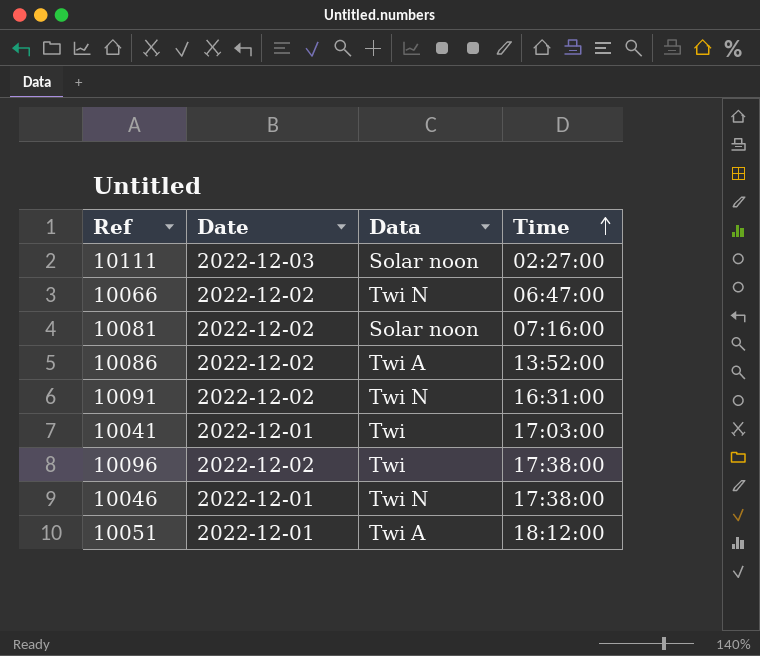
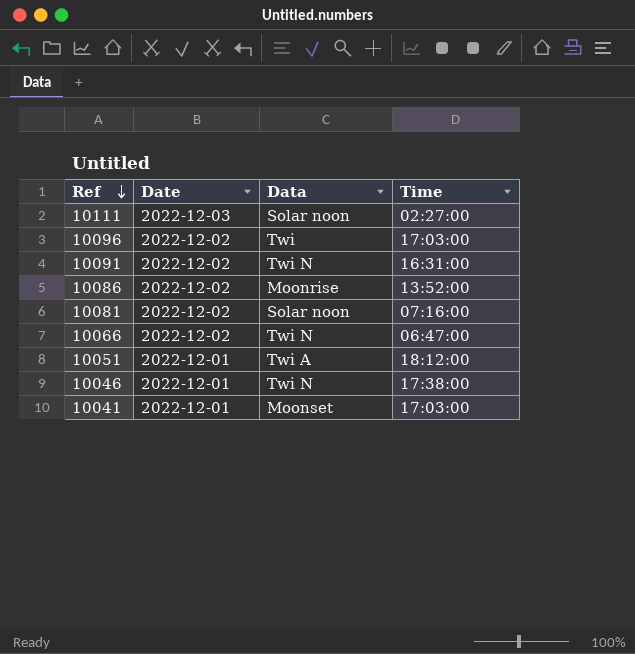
row order: Time ascending -> Ref descending
10096 | Time: 17:38:00 -> 17:03:00
10086 | Data: Twi A -> Moonrise
10041 | Data: Twi -> Moonset

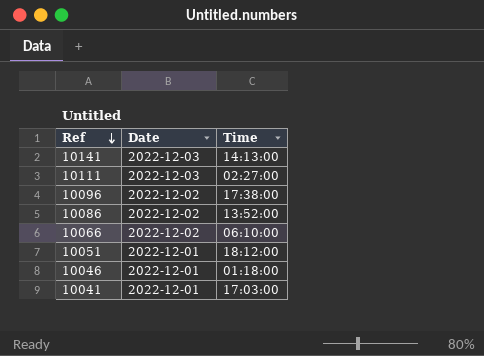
column Data | position: 3 -> none
row 10091: 2022-12-02 | Twi N | 16:31:00 -> none
row 10081: 2022-12-02 | Solar noon | 07:16:00 -> none
row 10141: none -> 2022-12-03 | 14:13:00
10096 | Time: 17:03:00 -> 17:38:00
10066 | Time: 06:47:00 -> 06:10:00
10046 | Time: 17:38:00 -> 01:18:00

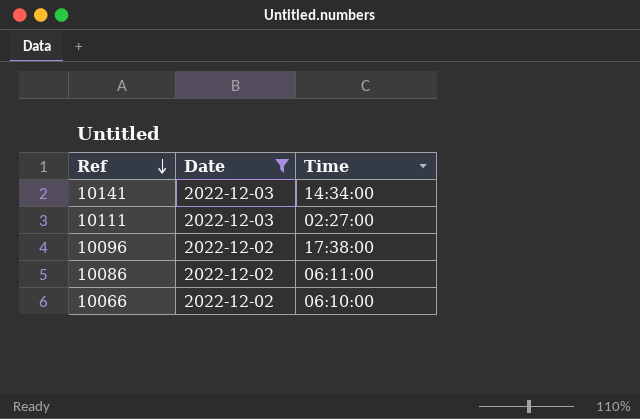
filter: none -> Date != 2022-12-01
10141 | Time: 14:13:00 -> 14:34:00
10086 | Time: 13:52:00 -> 06:11:00

